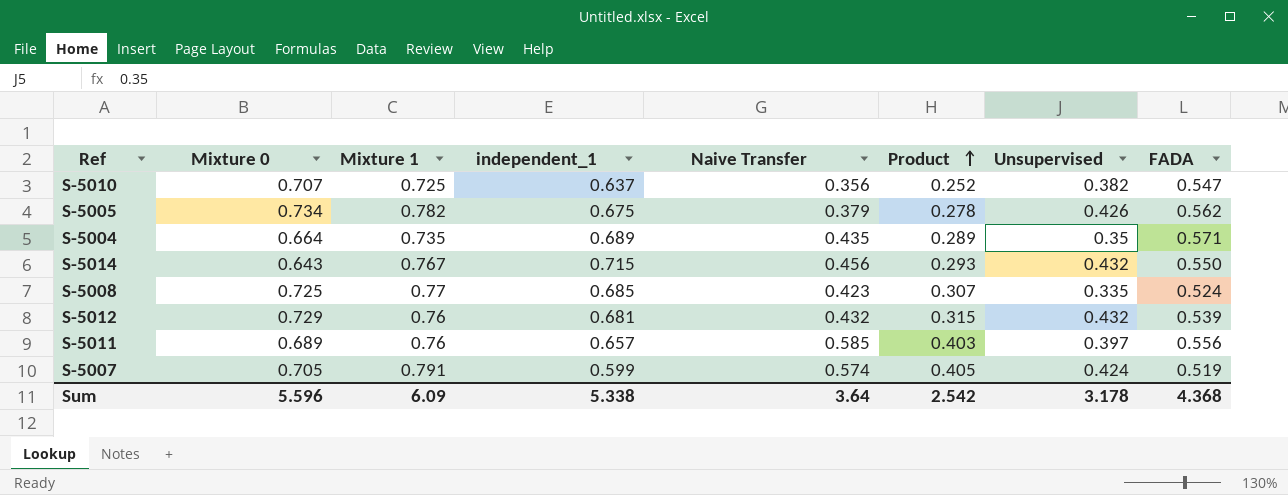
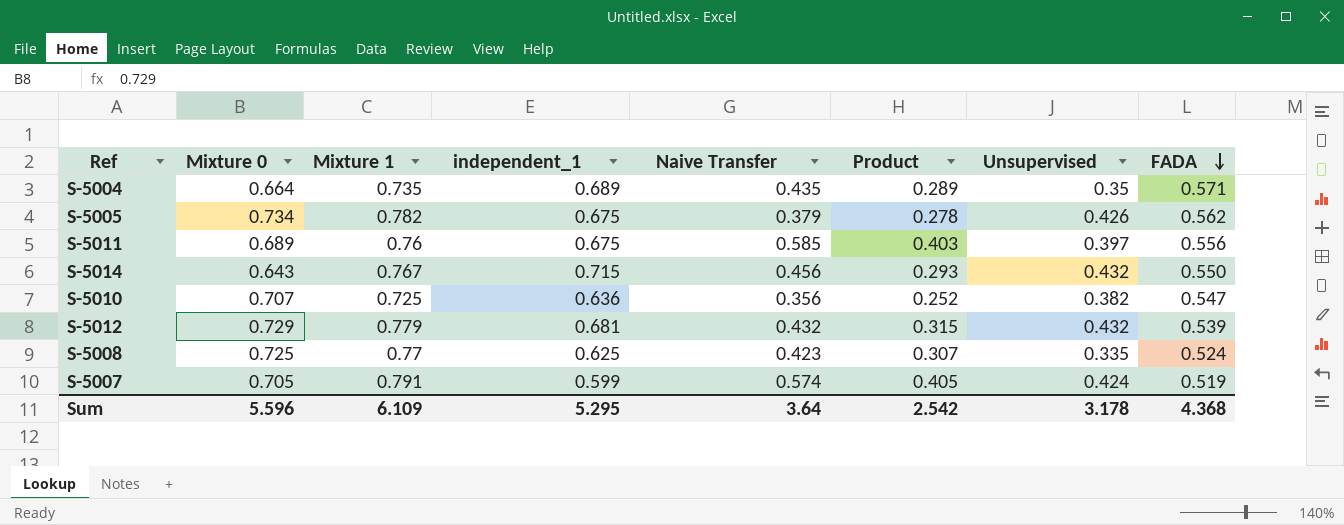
row order: Product ascending -> FADA descending
S-5011 | independent_1: 0.657 -> 0.675
S-5010 | independent_1: 0.637 -> 0.636
S-5012 | Mixture 1: 0.76 -> 0.779
S-5008 | independent_1: 0.685 -> 0.625
Sum | Mixture 1: 6.09 -> 6.109
Sum | independent_1: 5.338 -> 5.295

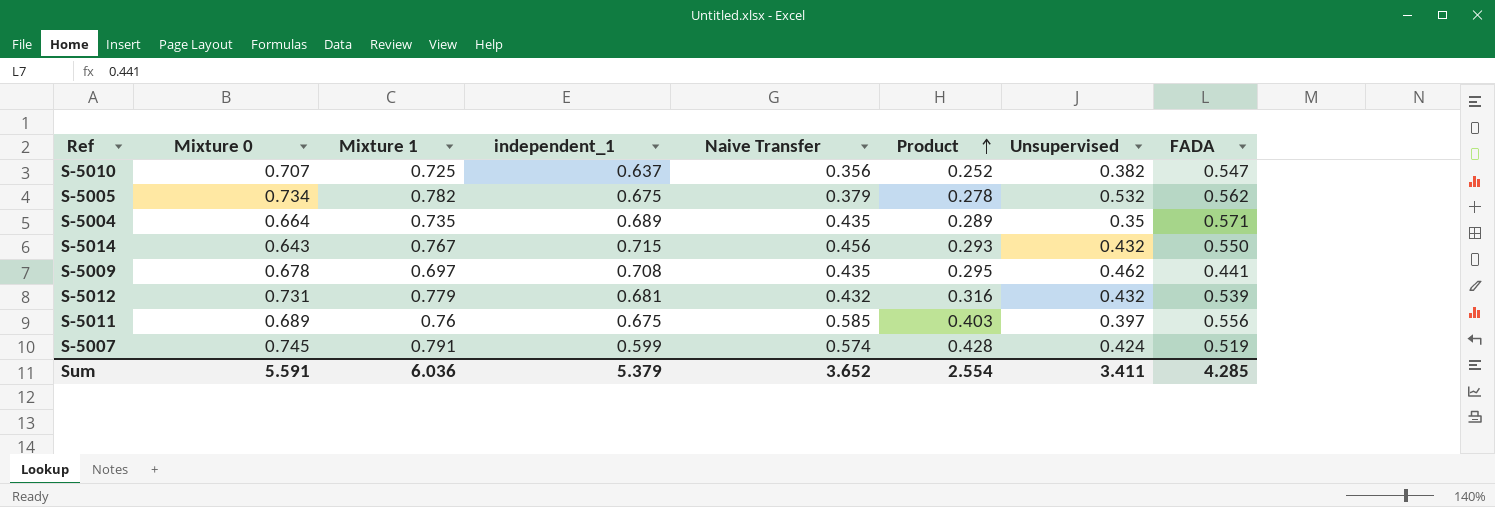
row order: FADA descending -> Product ascending
row S-5008: 0.725 | 0.77 | 0.625 | 0.423 | 0.307 | 0.335 | 0.524 -> none
S-5010 | independent_1: 0.636 -> 0.637
S-5005 | Unsupervised: 0.426 -> 0.532
row S-5009: none -> 0.678 | 0.697 | 0.708 | 0.435 | 0.295 | 0.462 | 0.441
S-5012 | Mixture 0: 0.729 -> 0.731
S-5012 | Product: 0.315 -> 0.316
S-5007 | Mixture 0: 0.705 -> 0.745
S-5007 | Product: 0.405 -> 0.428
Sum | Mixture 0: 5.596 -> 5.591
Sum | Mixture 1: 6.109 -> 6.036
Sum | independent_1: 5.295 -> 5.379
Sum | Naive Transfer: 3.64 -> 3.652
Sum | Product: 2.542 -> 2.554
Sum | Unsupervised: 3.178 -> 3.411
Sum | FADA: 4.368 -> 4.285

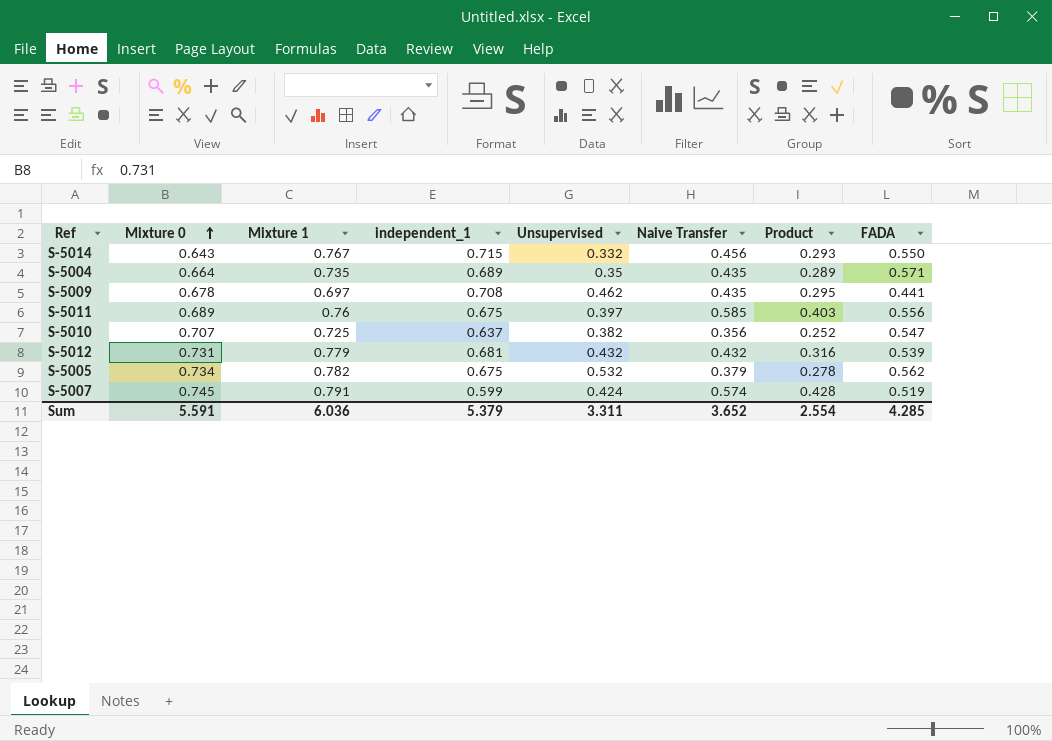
row order: Product ascending -> Mixture 0 ascending
column Unsupervised | position: 7 -> 5
S-5014 | Unsupervised: 0.432 -> 0.332
Sum | Unsupervised: 3.411 -> 3.311

